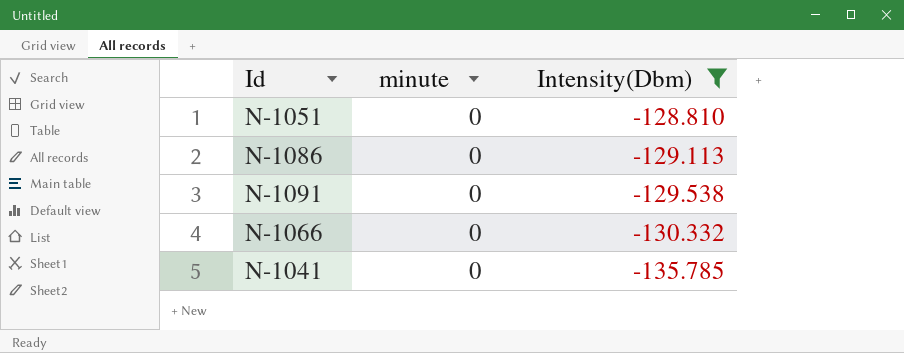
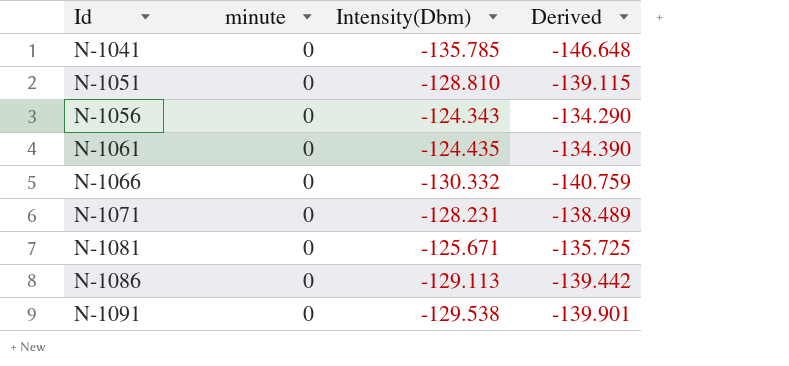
filter: Intensity(Dbm) <= -128.810 -> none
row order: Intensity(Dbm) descending -> Id ascending
column Derived | formula: none -> [Intensity(Dbm)] * 1.08

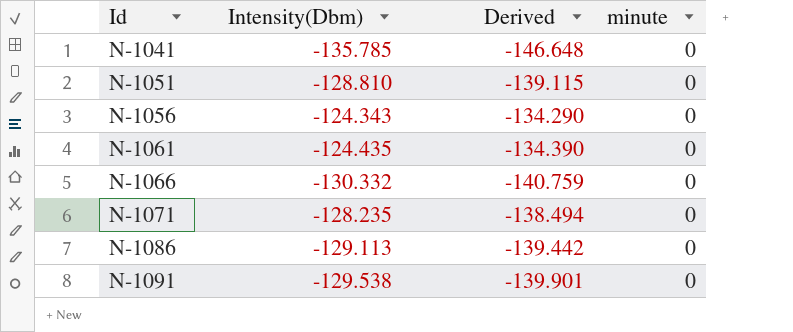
column minute | position: 2 -> 4
row N-1081: 0 | -125.671 | -135.725 -> none
N-1071 | Intensity(Dbm): -128.231 -> -128.235
N-1071 | Derived: -138.489 -> -138.494

